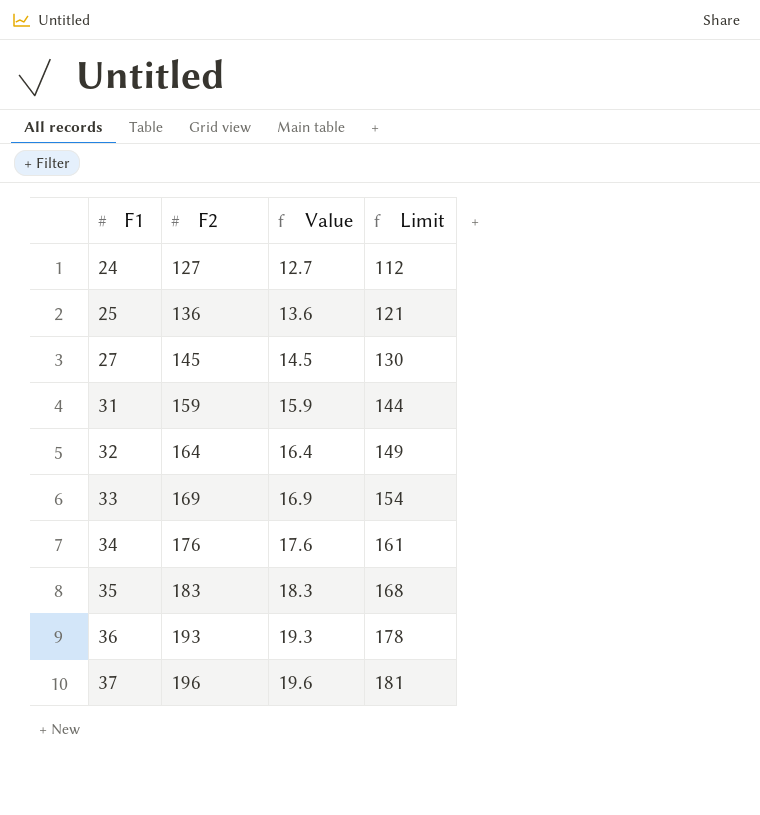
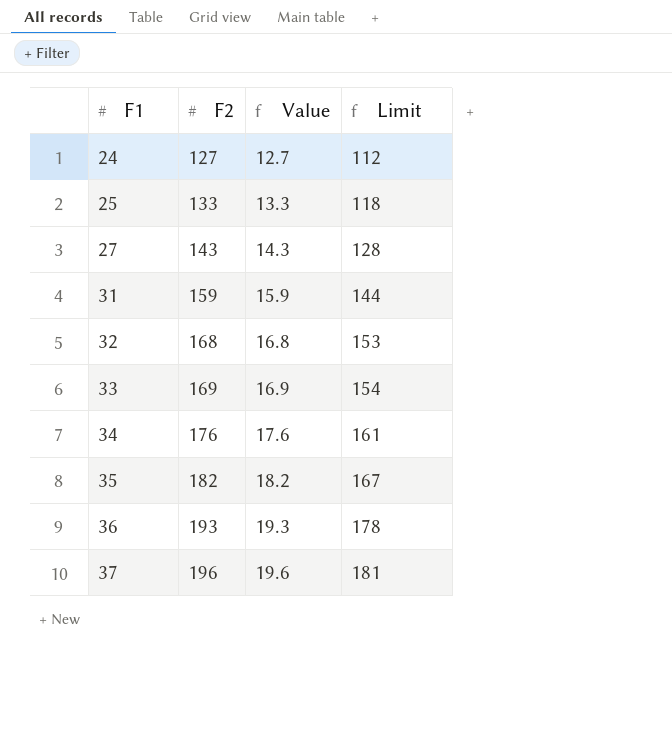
25 | F2: 136 -> 133
25 | Value: 13.6 -> 13.3
25 | Limit: 121 -> 118
27 | F2: 145 -> 143
27 | Value: 14.5 -> 14.3
27 | Limit: 130 -> 128
32 | F2: 164 -> 168
32 | Value: 16.4 -> 16.8
32 | Limit: 149 -> 153
35 | F2: 183 -> 182
35 | Value: 18.3 -> 18.2
35 | Limit: 168 -> 167

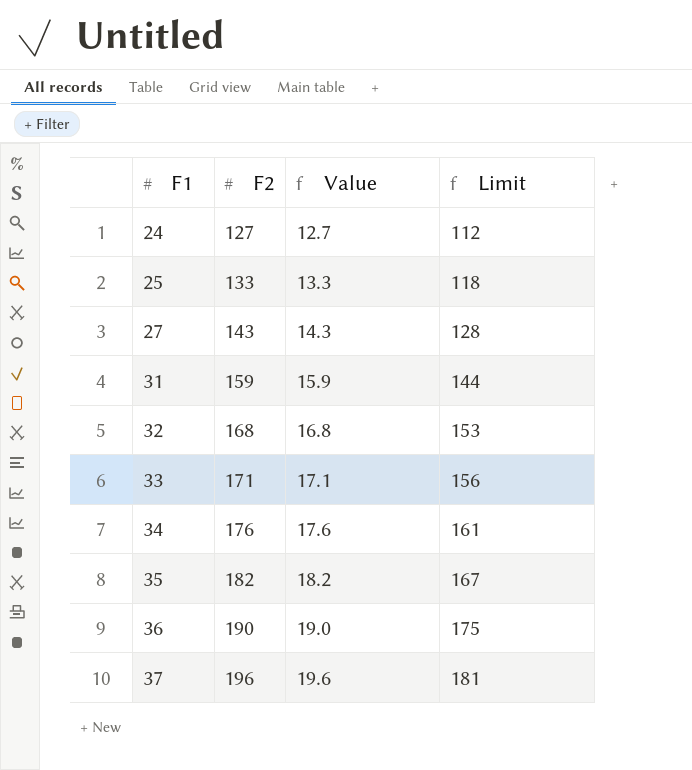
33 | F2: 169 -> 171
33 | Value: 16.9 -> 17.1
33 | Limit: 154 -> 156
36 | F2: 193 -> 190
36 | Value: 19.3 -> 19.0
36 | Limit: 178 -> 175

